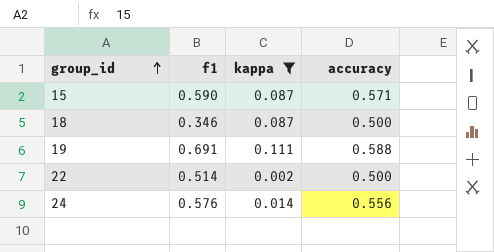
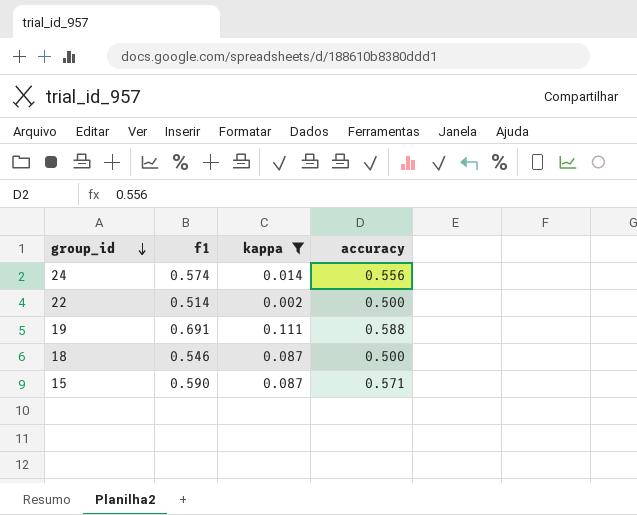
row order: group_id ascending -> group_id descending
24 | f1: 0.576 -> 0.574
18 | f1: 0.346 -> 0.546

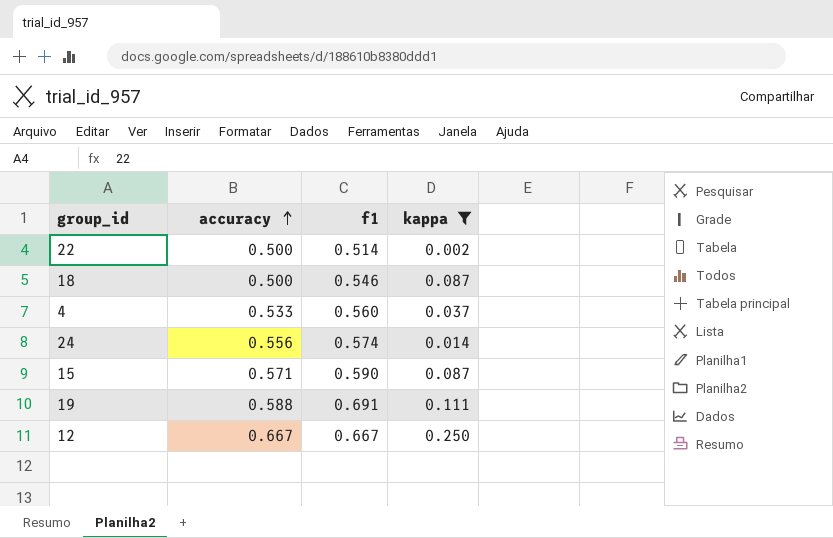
row order: group_id descending -> accuracy ascending
column accuracy | position: 4 -> 2
row 4: none -> 0.533 | 0.560 | 0.037
row 12: none -> 0.667 | 0.667 | 0.250

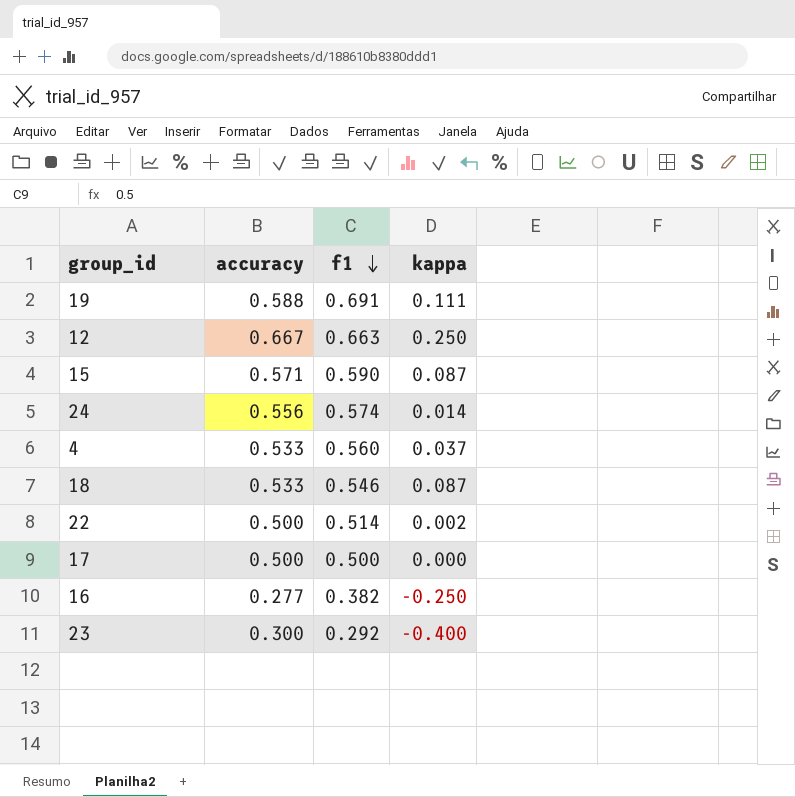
filter: kappa >= 0.002 -> none
row order: accuracy ascending -> f1 descending
12 | f1: 0.667 -> 0.663
18 | accuracy: 0.500 -> 0.533

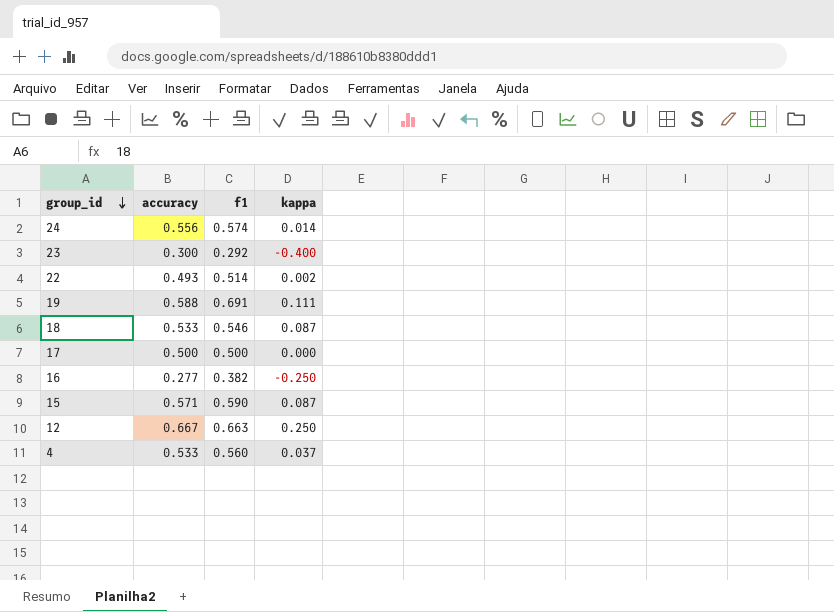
row order: f1 descending -> group_id descending
22 | accuracy: 0.500 -> 0.493

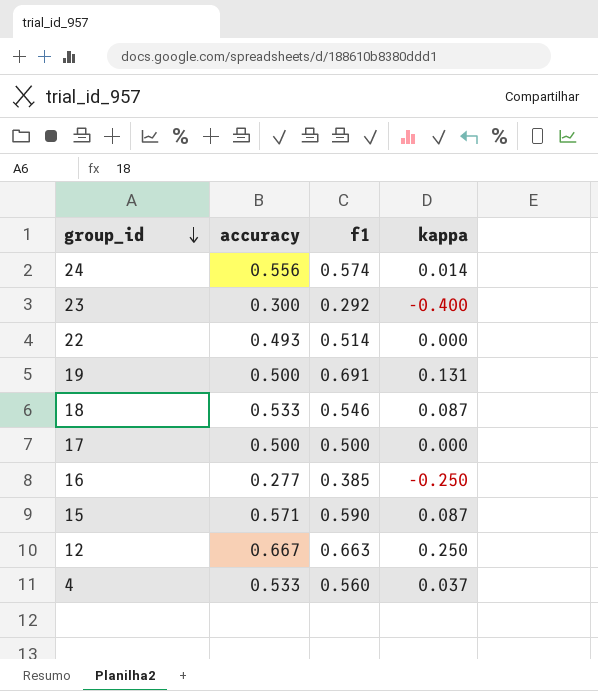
22 | kappa: 0.002 -> 0.000
19 | accuracy: 0.588 -> 0.500
19 | kappa: 0.111 -> 0.131
16 | f1: 0.382 -> 0.385

